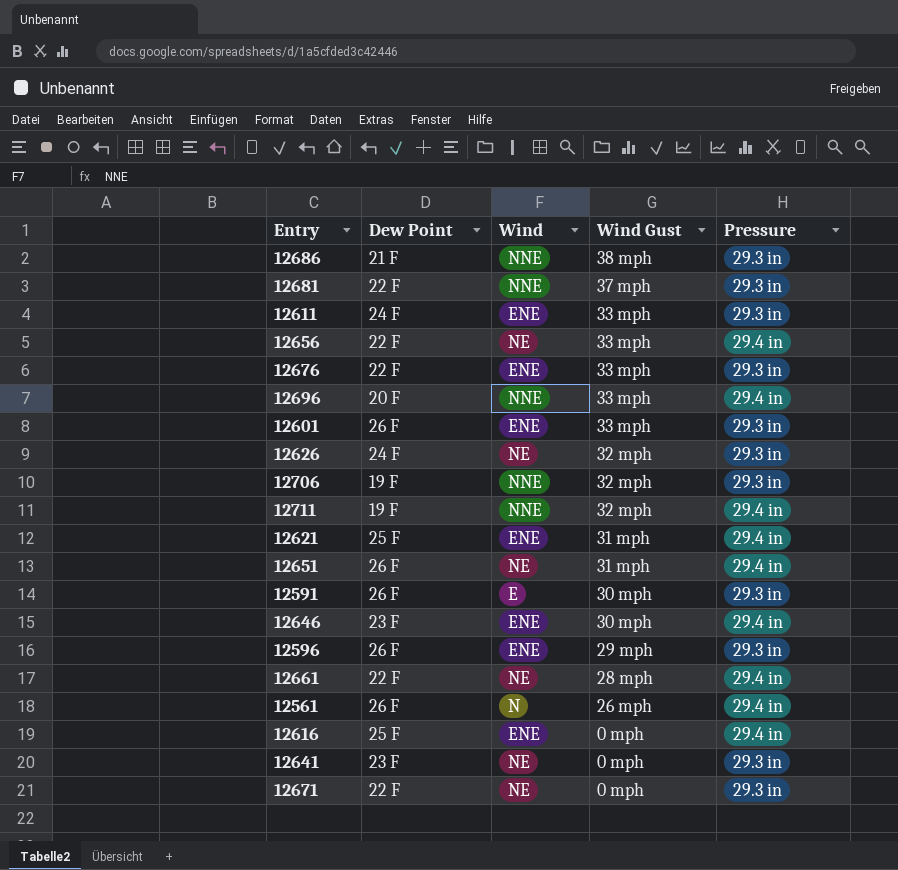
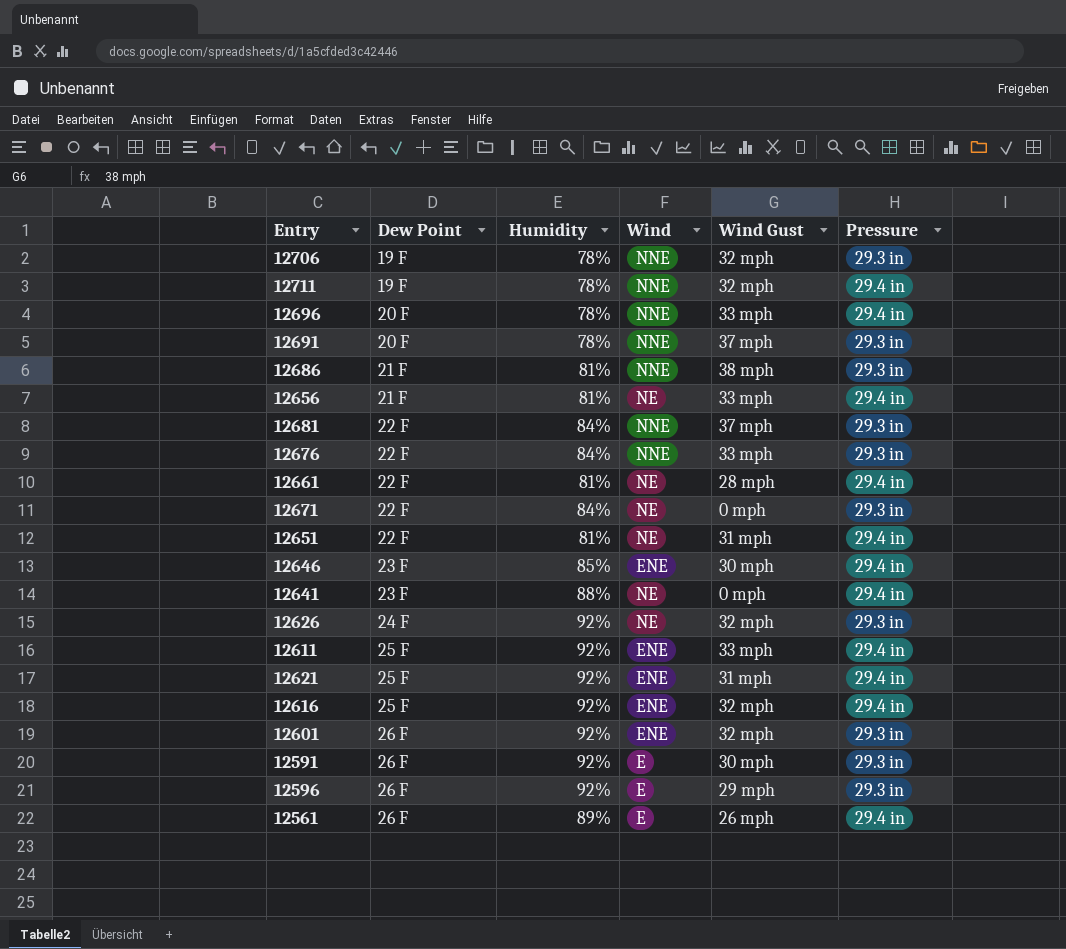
row order: Wind Gust descending -> Dew Point ascending
column Humidity | position: none -> 3
row 12691: none -> 20 F | 78% | NNE | 37 mph | 29.3 in
12656 | Dew Point: 22 F -> 21 F
12676 | Wind: ENE -> NNE
12651 | Dew Point: 26 F -> 22 F
12641 | Pressure: 29.3 in -> 29.4 in
12611 | Dew Point: 24 F -> 25 F
12611 | Pressure: 29.3 in -> 29.4 in
12616 | Wind Gust: 0 mph -> 32 mph
12601 | Wind Gust: 33 mph -> 32 mph
12596 | Wind: ENE -> E
12561 | Wind: N -> E

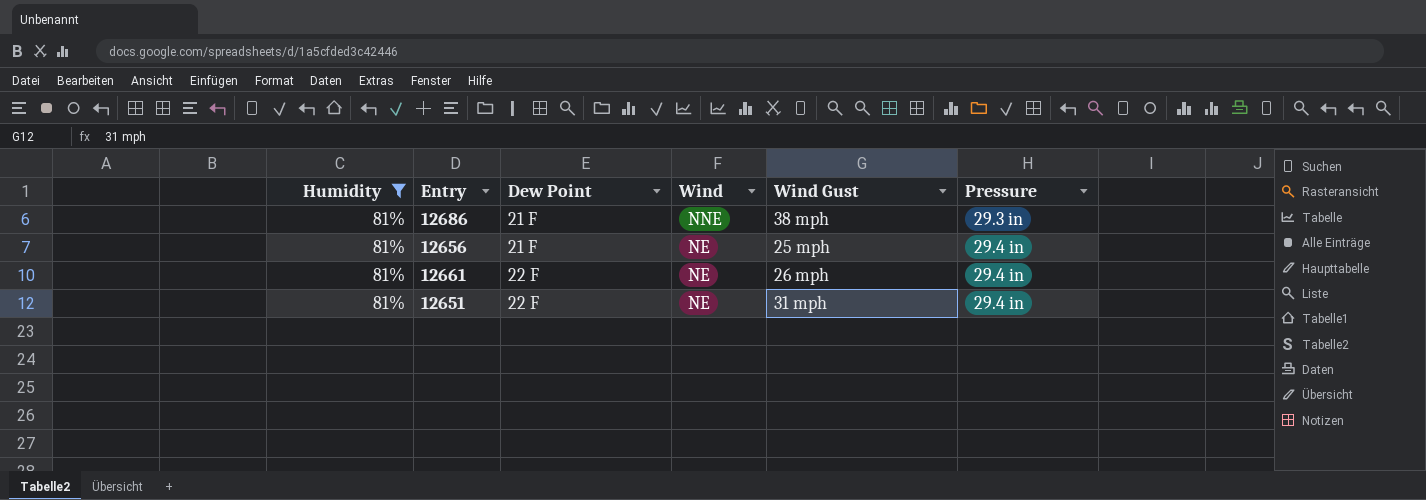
filter: none -> Humidity = 81%
column Humidity | position: 3 -> 1
12656 | Wind Gust: 33 mph -> 25 mph
12661 | Wind Gust: 28 mph -> 26 mph

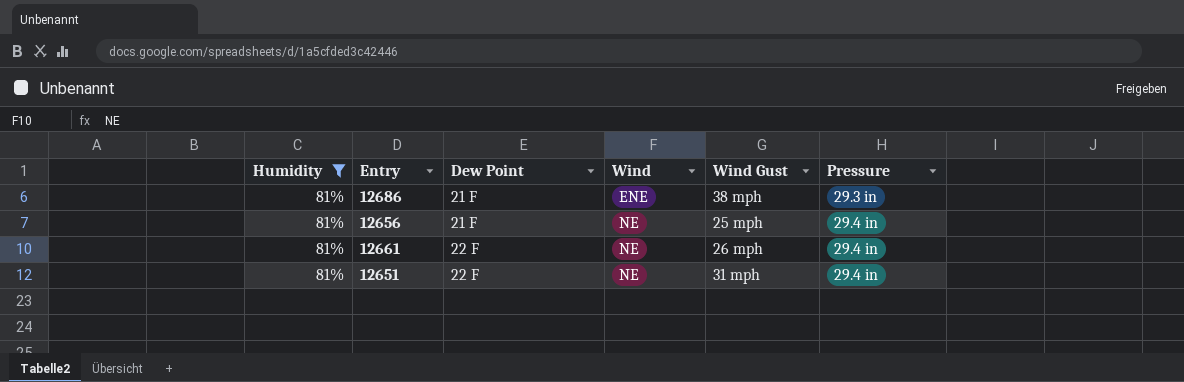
12686 | Wind: NNE -> ENE

